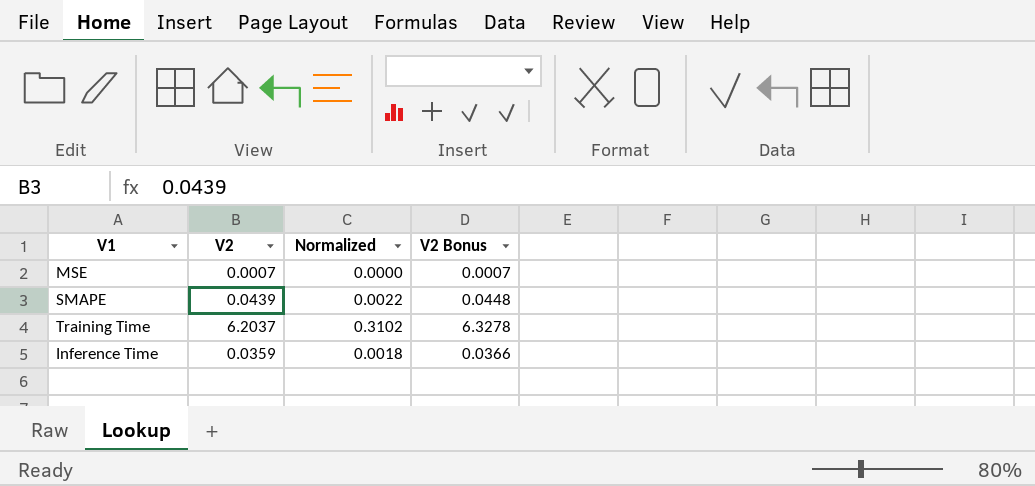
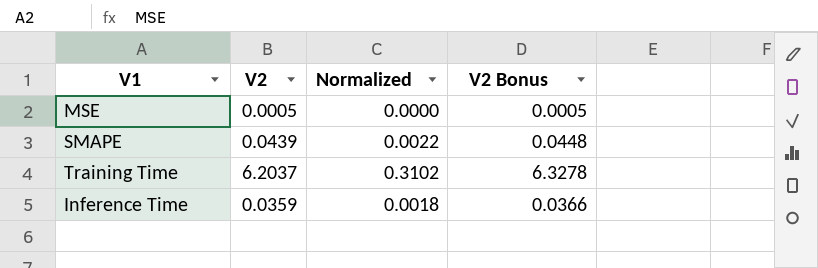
MSE | V2: 0.0007 -> 0.0005
MSE | V2 Bonus: 0.0007 -> 0.0005

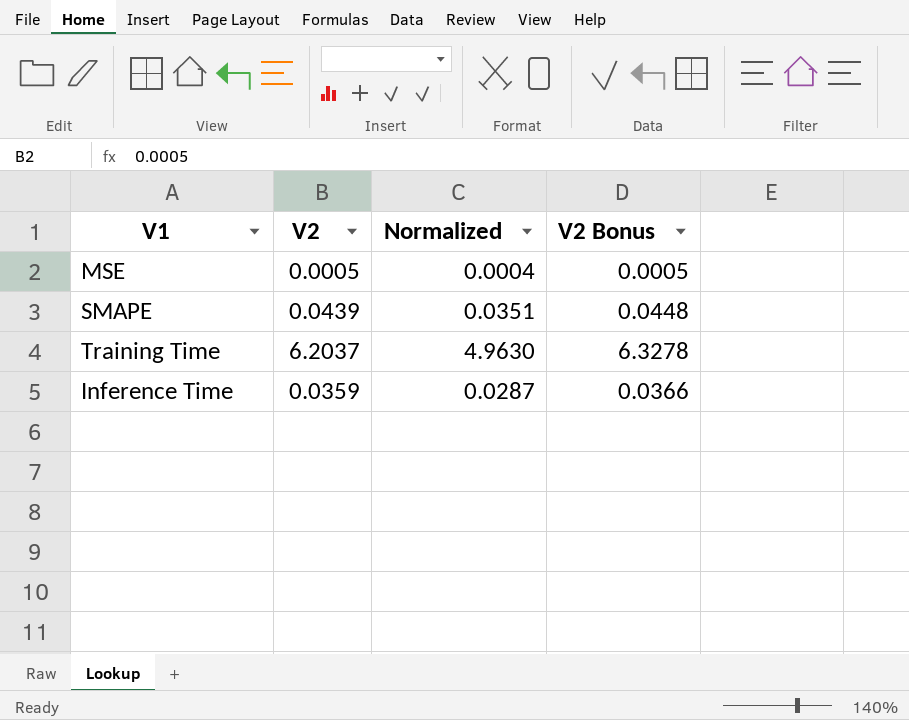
column Normalized | formula: [V2] * 0.05 -> [V2] * 0.8

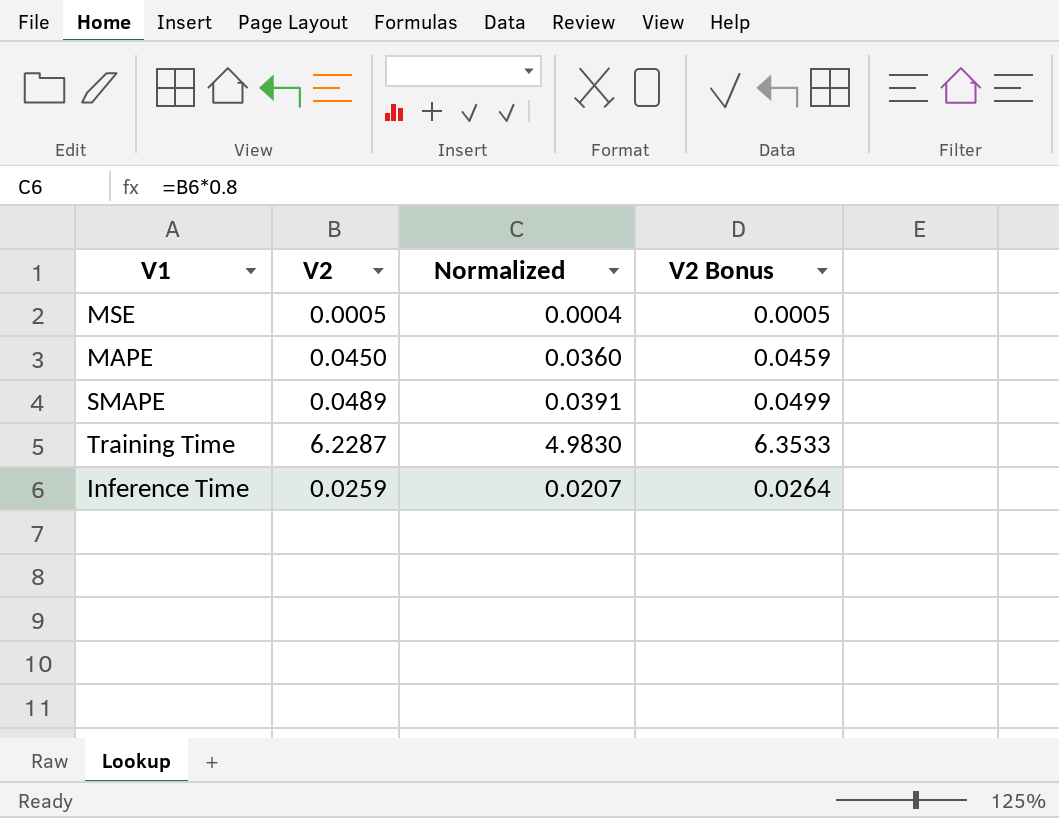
row MAPE: none -> 0.0450 | 0.0360 | 0.0459
SMAPE | V2: 0.0439 -> 0.0489
SMAPE | Normalized: 0.0351 -> 0.0391
SMAPE | V2 Bonus: 0.0448 -> 0.0499
Training Time | V2: 6.2037 -> 6.2287
Training Time | Normalized: 4.9630 -> 4.9830
Training Time | V2 Bonus: 6.3278 -> 6.3533
Inference Time | V2: 0.0359 -> 0.0259
Inference Time | Normalized: 0.0287 -> 0.0207
Inference Time | V2 Bonus: 0.0366 -> 0.0264

